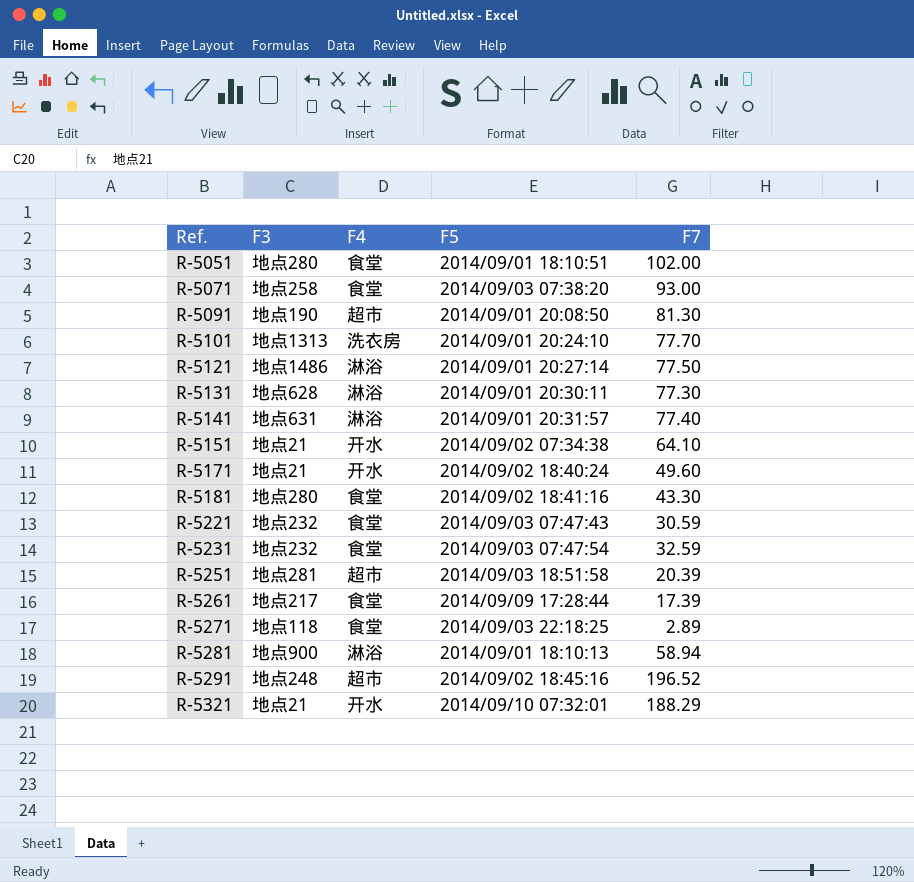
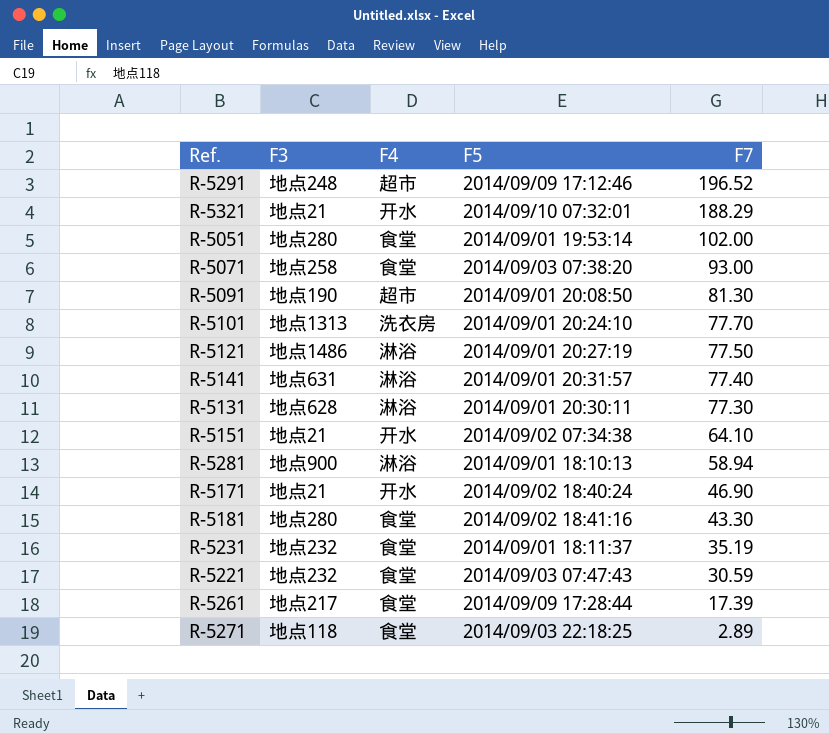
row order: Ref. ascending -> F7 descending
row R-5251: 地点281 | 超市 | 2014/09/03 18:51:58 | 20.39 -> none
R-5291 | F5: 2014/09/02 18:45:16 -> 2014/09/09 17:12:46
R-5051 | F5: 2014/09/01 18:10:51 -> 2014/09/01 19:53:14
R-5121 | F5: 2014/09/01 20:27:14 -> 2014/09/01 20:27:19
R-5171 | F7: 49.60 -> 46.90
R-5231 | F5: 2014/09/03 07:47:54 -> 2014/09/01 18:11:37
R-5231 | F7: 32.59 -> 35.19

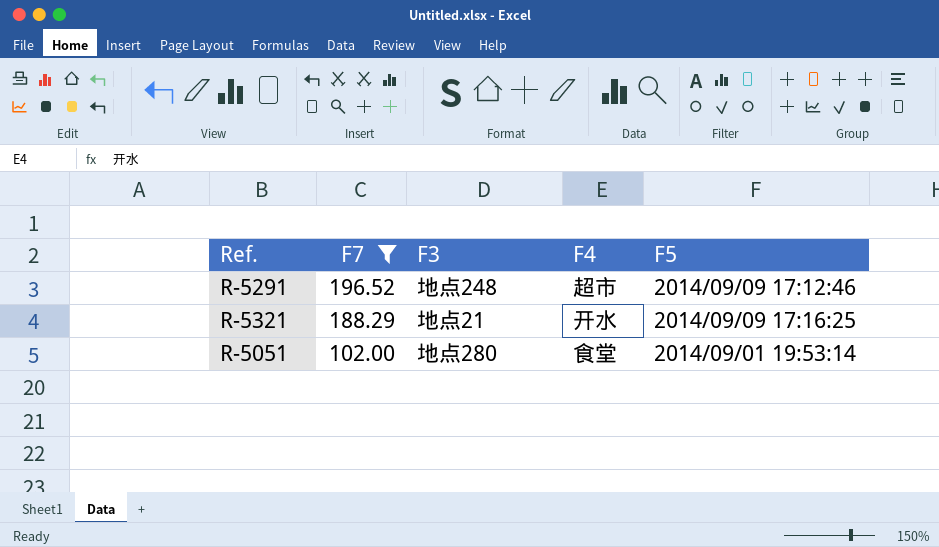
filter: none -> F7 >= 102.00
column F7 | position: 5 -> 2
R-5321 | F5: 2014/09/10 07:32:01 -> 2014/09/09 17:16:25

